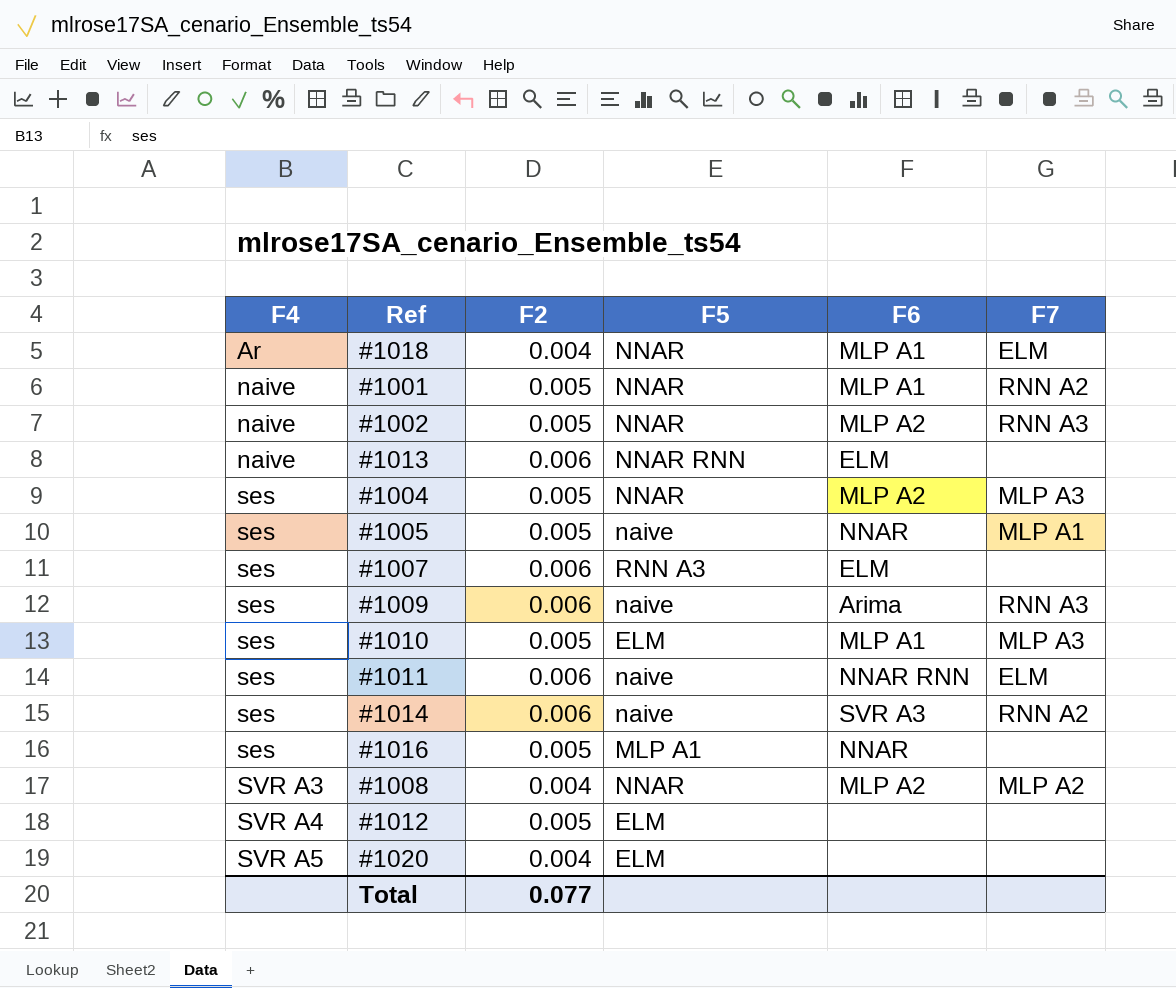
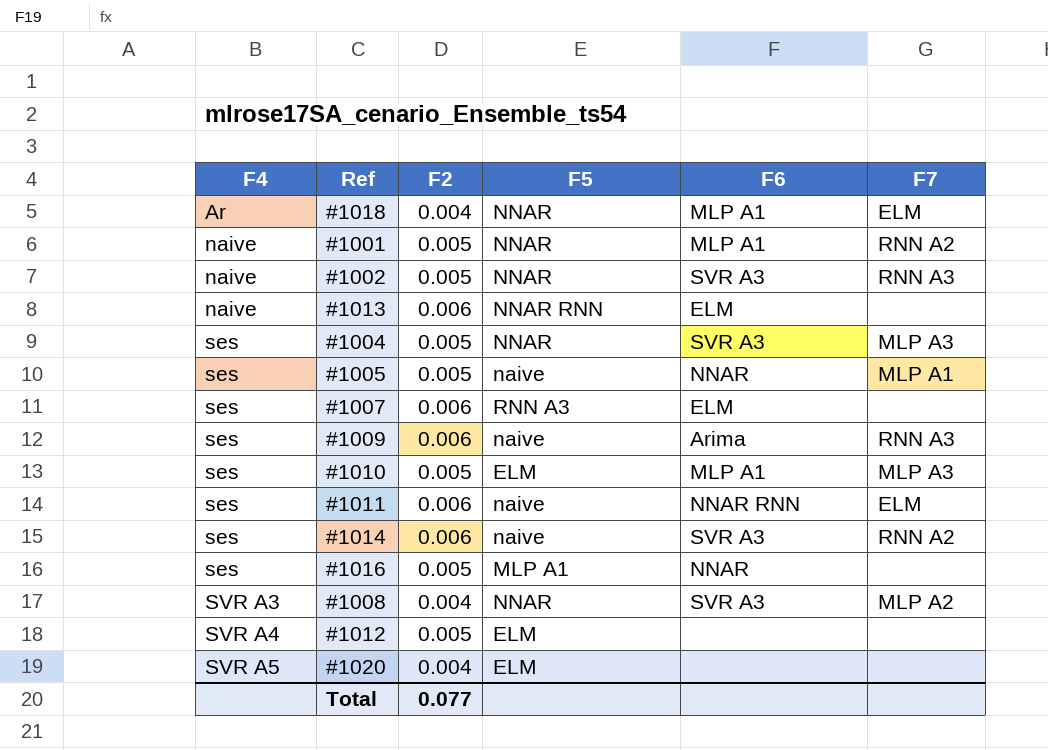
#1002 | F6: MLP A2 -> SVR A3
#1004 | F6: MLP A2 -> SVR A3
#1008 | F6: MLP A2 -> SVR A3

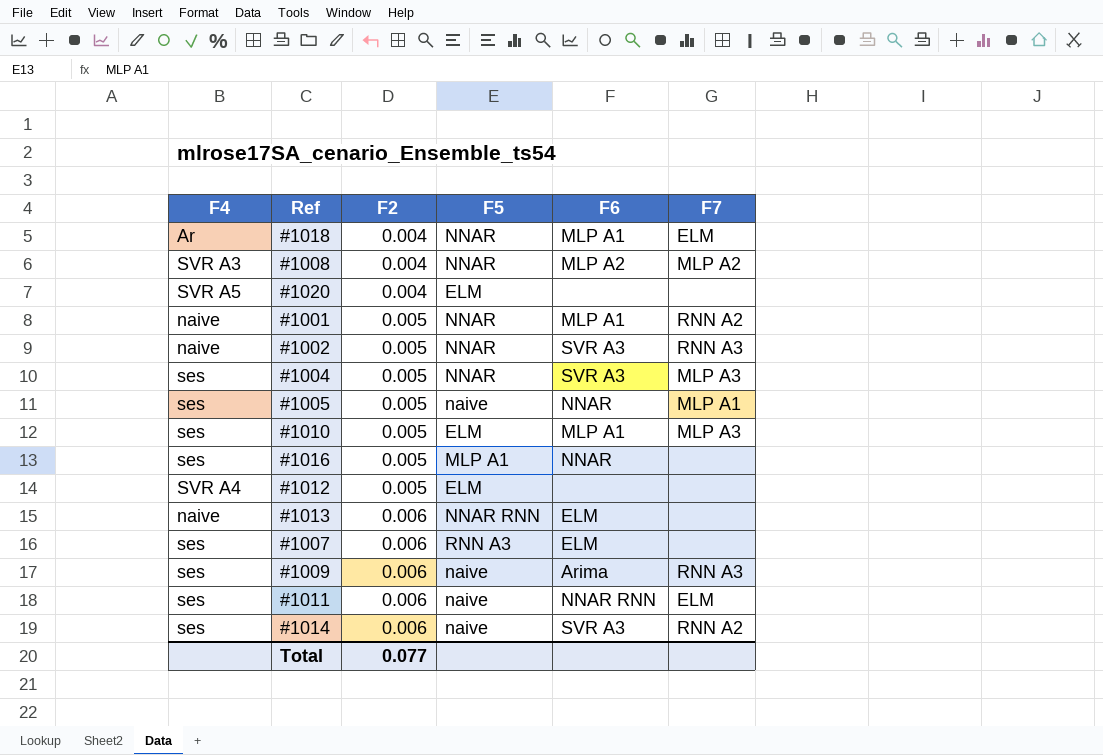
row order: F4 ascending -> F2 ascending
#1008 | F6: SVR A3 -> MLP A2

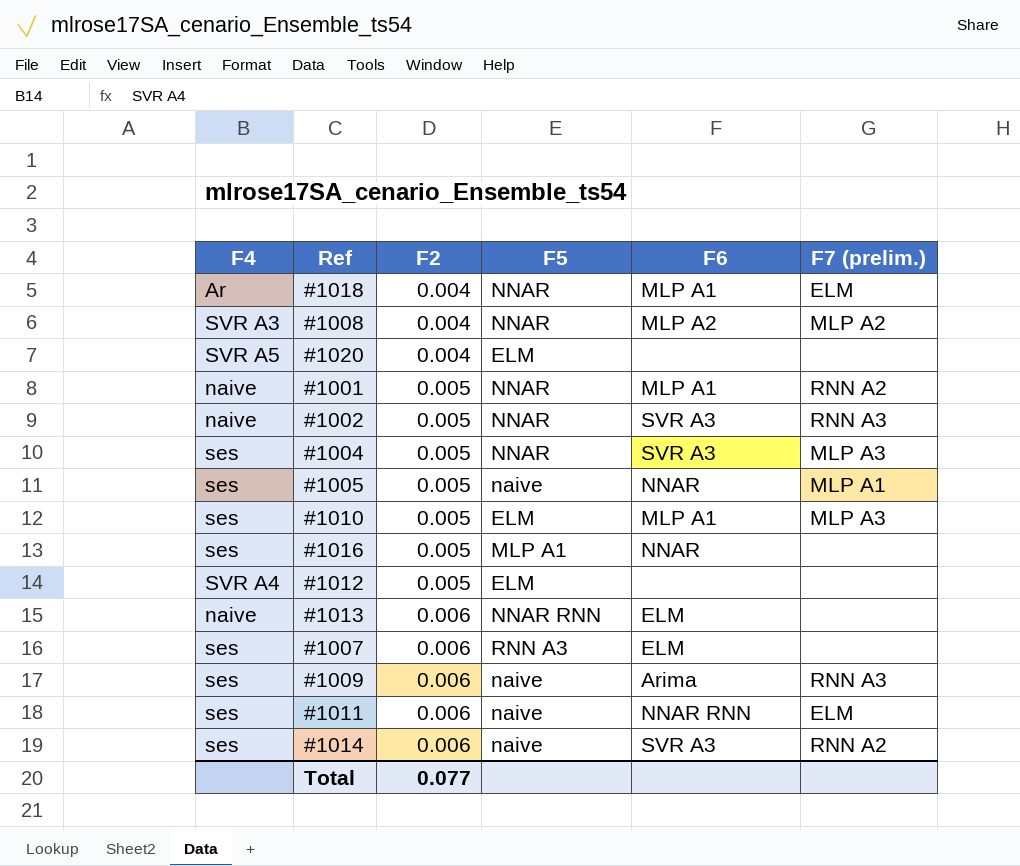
column name: F7 -> F7 (prelim.)

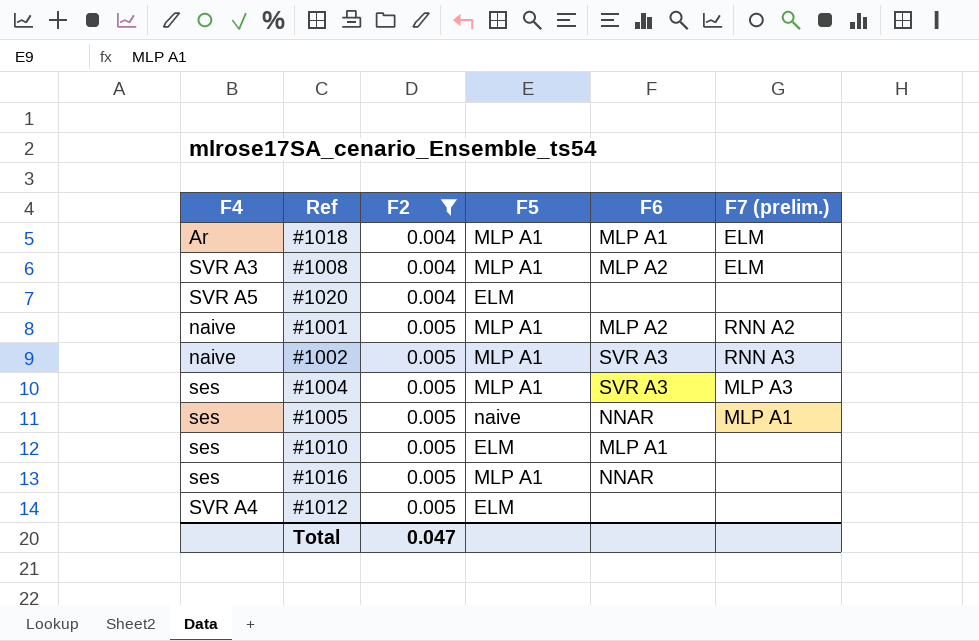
filter: none -> F2 != 0.006
#1018 | F5: NNAR -> MLP A1
#1008 | F5: NNAR -> MLP A1
#1008 | F7 (prelim.): MLP A2 -> ELM
#1001 | F5: NNAR -> MLP A1
#1001 | F6: MLP A1 -> MLP A2
#1002 | F5: NNAR -> MLP A1
#1004 | F5: NNAR -> MLP A1
#1010 | F7 (prelim.): MLP A3 -> none
Total | F2: 0.077 -> 0.047

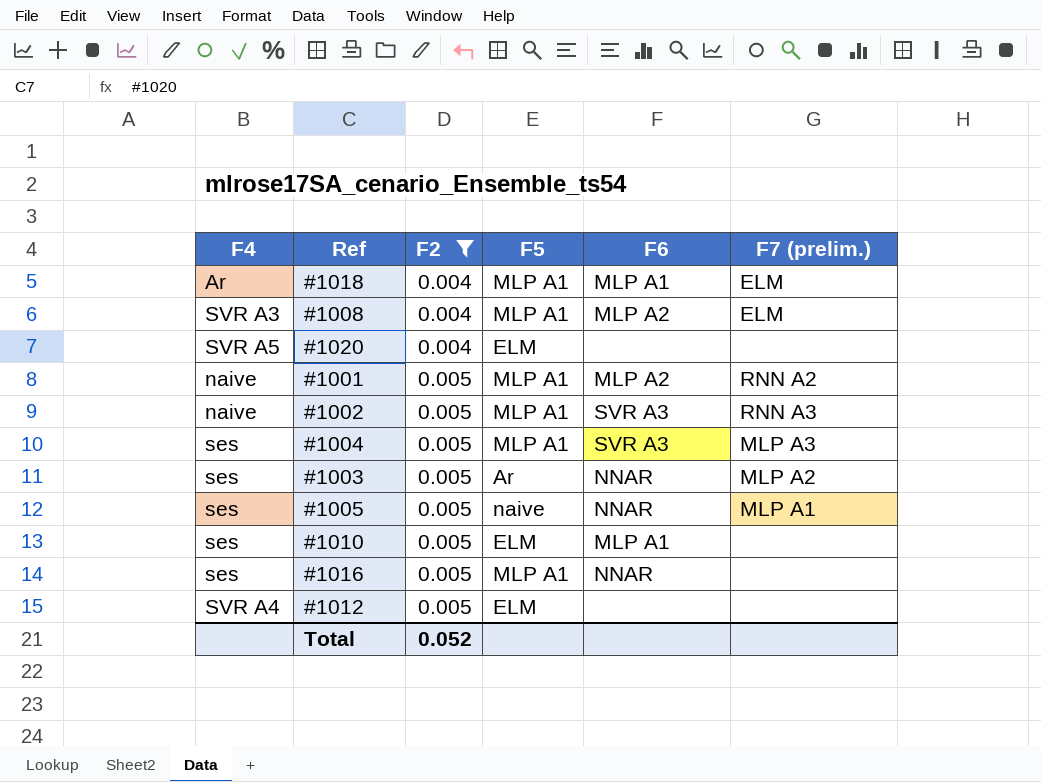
row #1003: none -> ses | 0.005 | Ar | NNAR | MLP A2
Total | F2: 0.047 -> 0.052

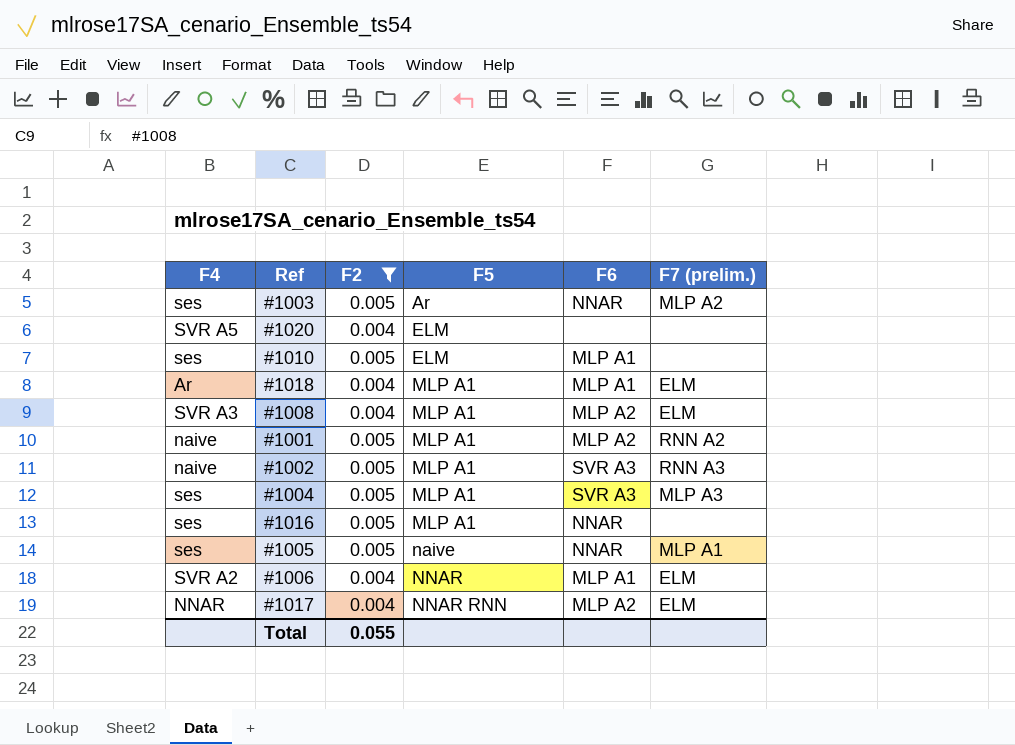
row order: F2 ascending -> F5 ascending
row #1012: SVR A4 | 0.005 | ELM | none | none -> none
row #1006: none -> SVR A2 | 0.004 | NNAR | MLP A1 | ELM
row #1017: none -> NNAR | 0.004 | NNAR RNN | MLP A2 | ELM
Total | F2: 0.052 -> 0.055

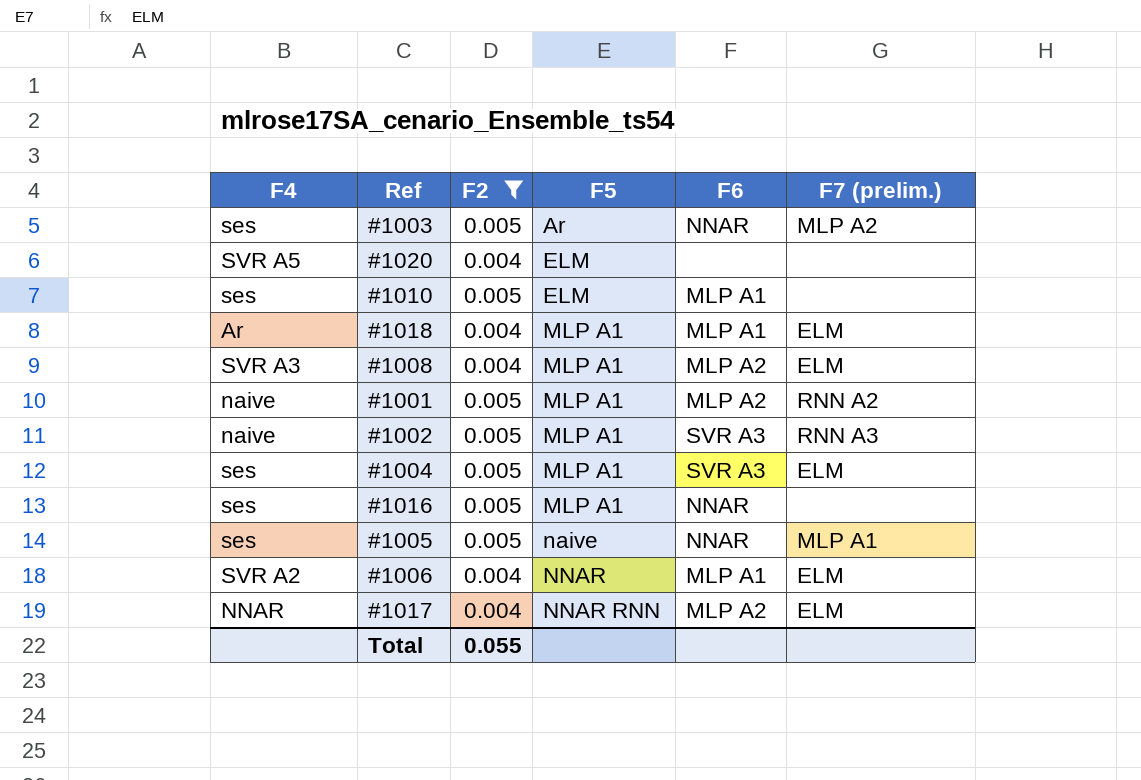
#1004 | F7 (prelim.): MLP A3 -> ELM

